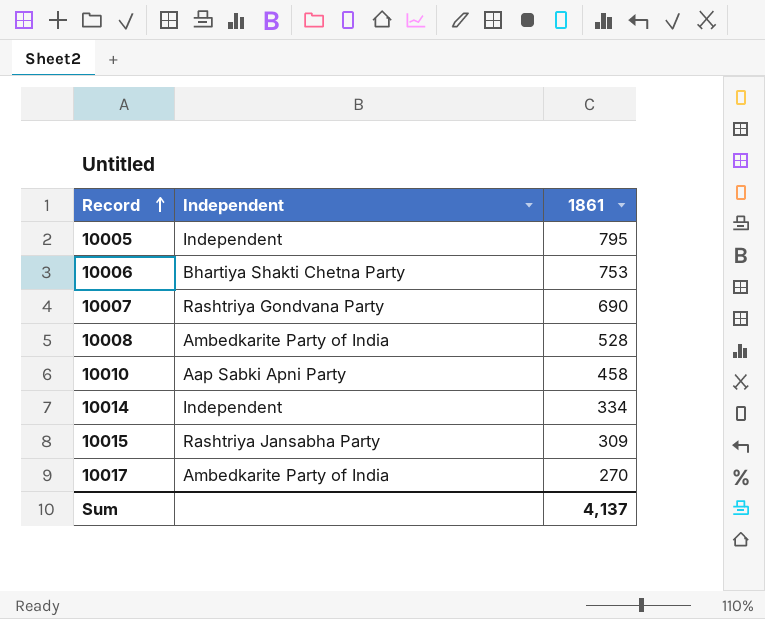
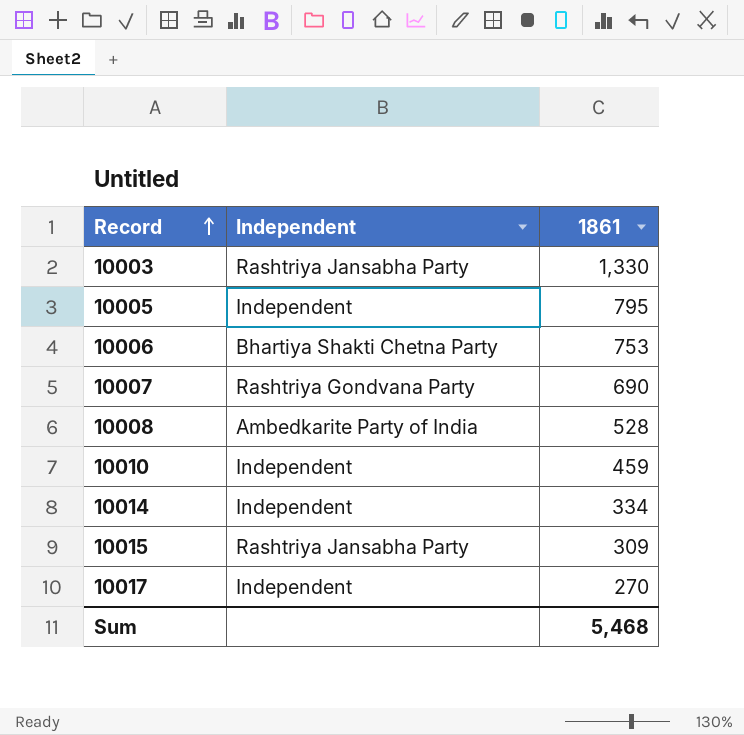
row 10003: none -> Rashtriya Jansabha Party | 1,330
10010 | Independent: Aap Sabki Apni Party -> Independent
10010 | 1861: 458 -> 459
10017 | Independent: Ambedkarite Party of India -> Independent
Sum | 1861: 4,137 -> 5,468

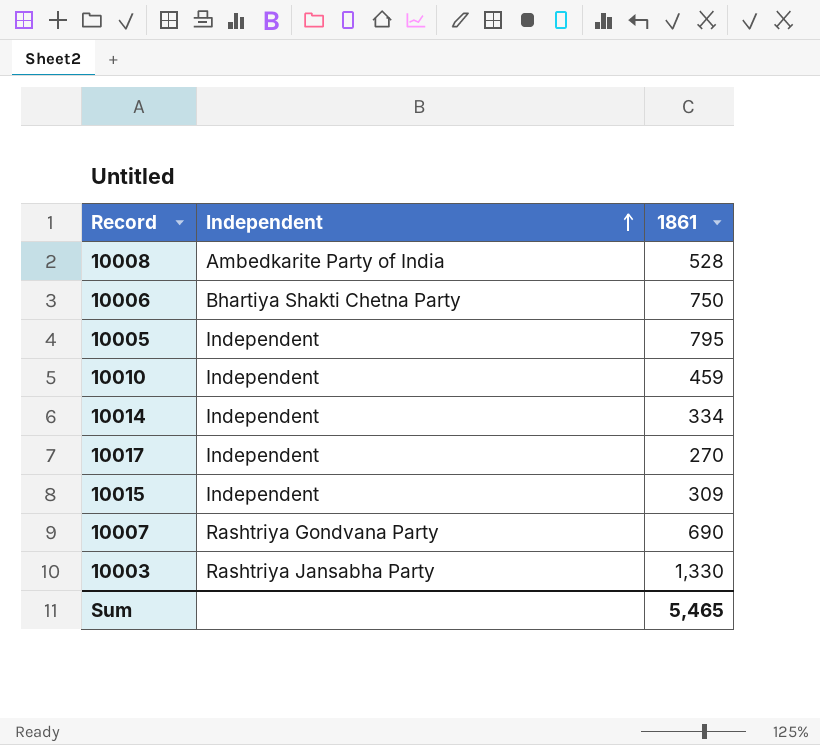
row order: Record ascending -> Independent ascending
10006 | 1861: 753 -> 750
10015 | Independent: Rashtriya Jansabha Party -> Independent
Sum | 1861: 5,468 -> 5,465

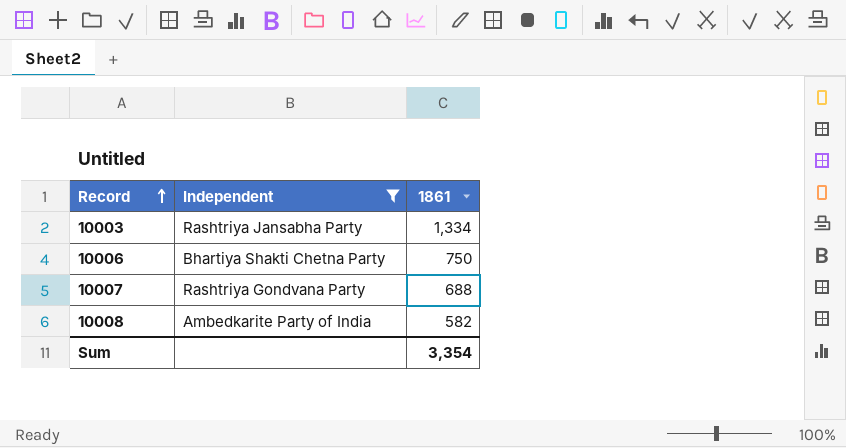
filter: none -> Independent != Independent
row order: Independent ascending -> Record ascending
10003 | 1861: 1,330 -> 1,334
10007 | 1861: 690 -> 688
10008 | 1861: 528 -> 582
Sum | 1861: 5,465 -> 3,354

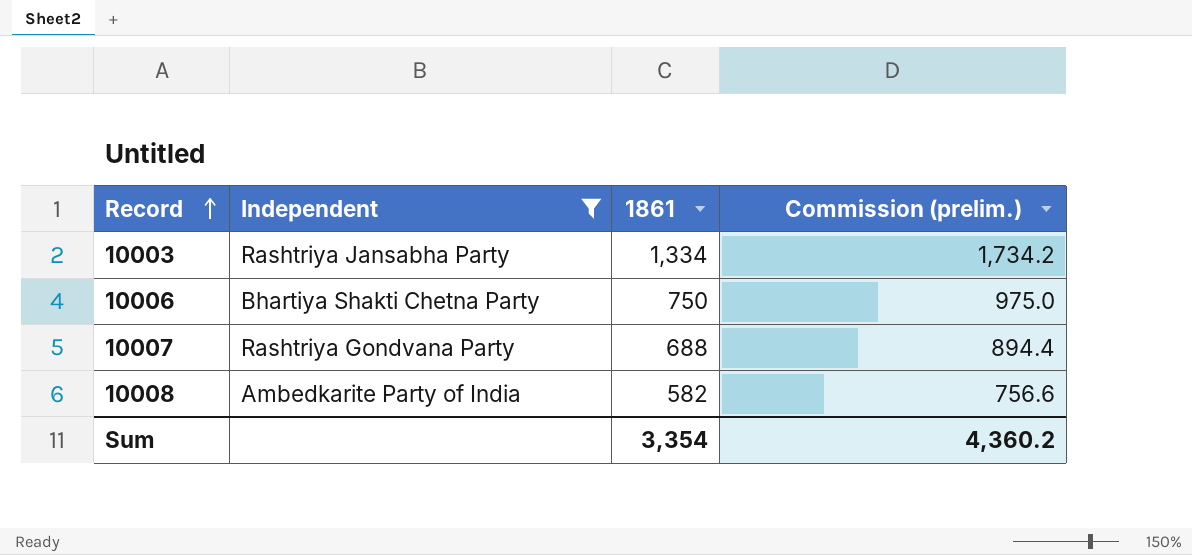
column Commission (prelim.) | formula: none -> [1861] * 1.3

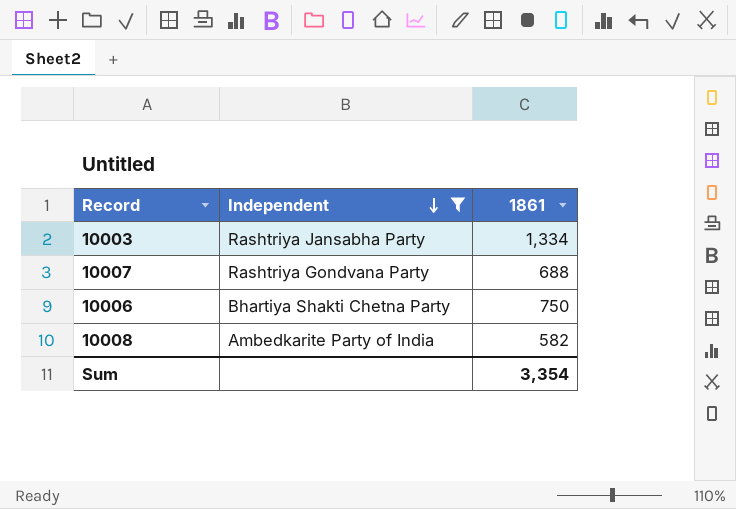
row order: Record ascending -> Independent descending
column Commission (prelim.) | formula: [1861] * 1.3 -> none

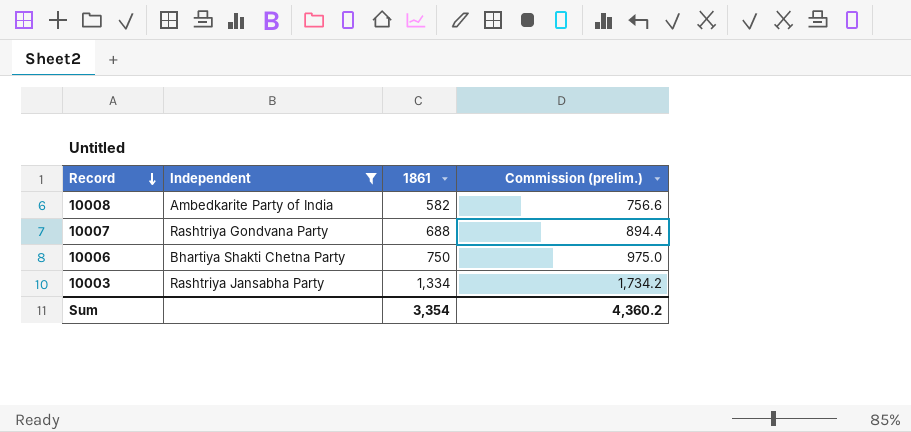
row order: Independent descending -> Record descending
column Commission (prelim.) | formula: none -> [1861] * 1.3

